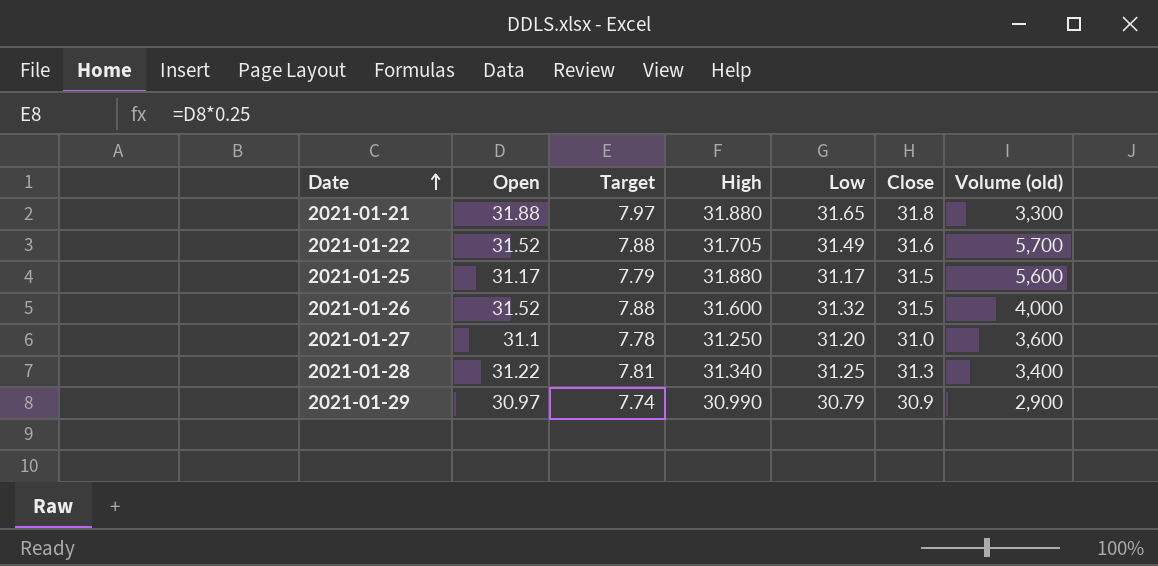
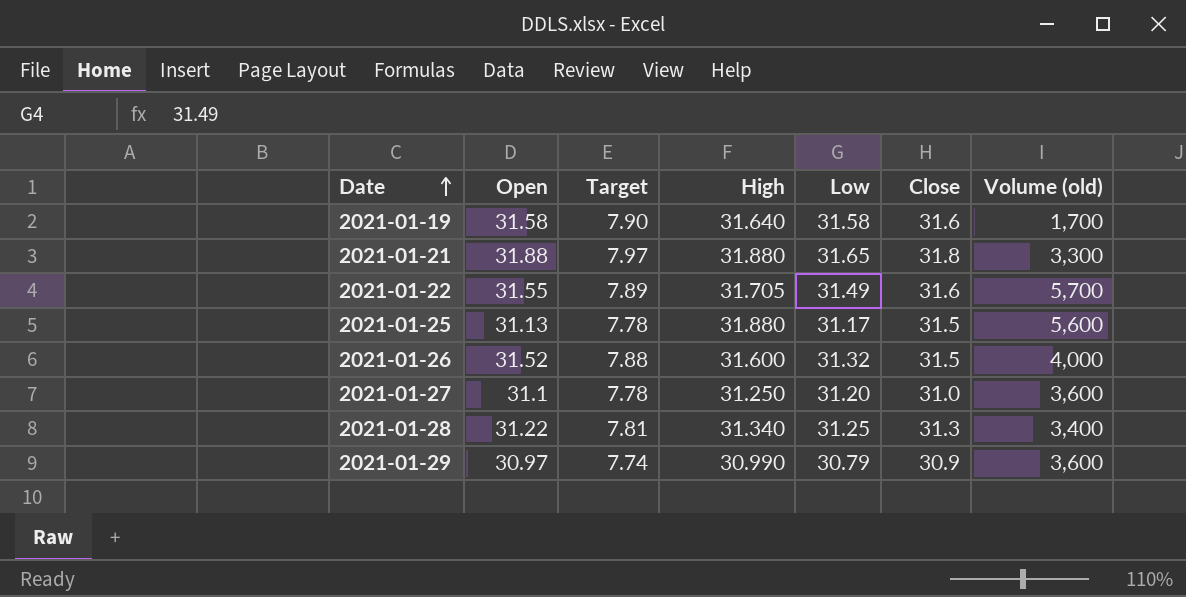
row 2021-01-19: none -> 31.58 | 7.90 | 31.640 | 31.58 | 31.6 | 1,700
2021-01-22 | Open: 31.52 -> 31.55
2021-01-22 | Target: 7.88 -> 7.89
2021-01-25 | Open: 31.17 -> 31.13
2021-01-25 | Target: 7.79 -> 7.78
2021-01-29 | Volume (old): 2,900 -> 3,600

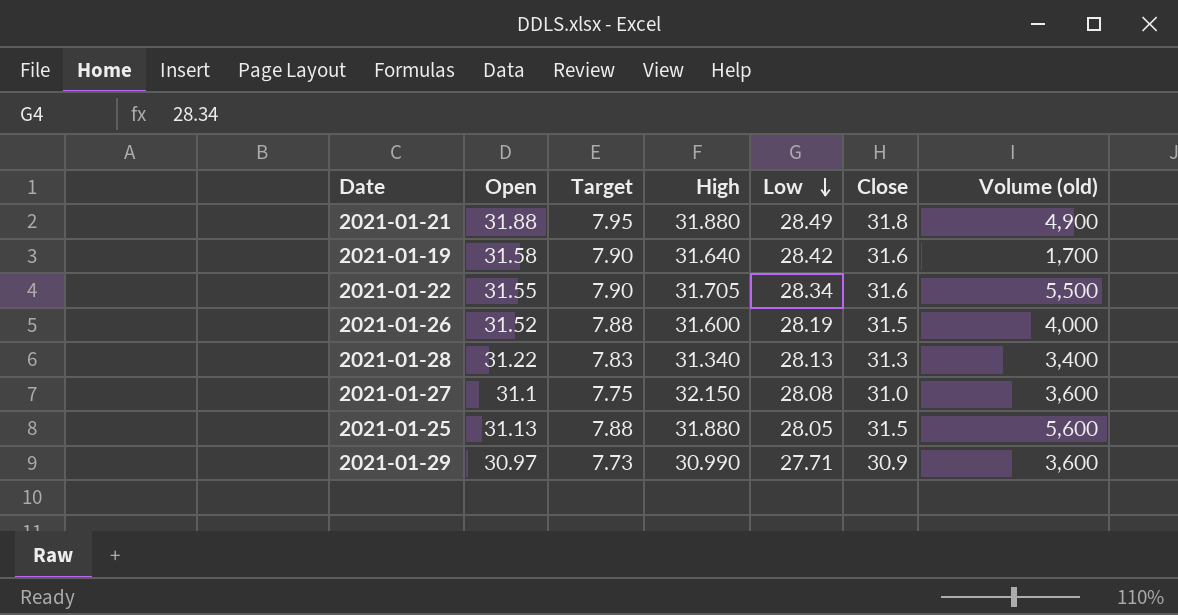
row order: Date ascending -> Low descending
column Target | formula: [Open] * 0.25 -> [Close] * 0.25
2021-01-21 | Low: 31.65 -> 28.49
2021-01-21 | Volume (old): 3,300 -> 4,900
2021-01-19 | Low: 31.58 -> 28.42
2021-01-22 | Low: 31.49 -> 28.34
2021-01-22 | Volume (old): 5,700 -> 5,500
2021-01-26 | Low: 31.32 -> 28.19
2021-01-28 | Low: 31.25 -> 28.13
2021-01-27 | High: 31.250 -> 32.150
2021-01-27 | Low: 31.20 -> 28.08
2021-01-25 | Low: 31.17 -> 28.05
2021-01-29 | Low: 30.79 -> 27.71

